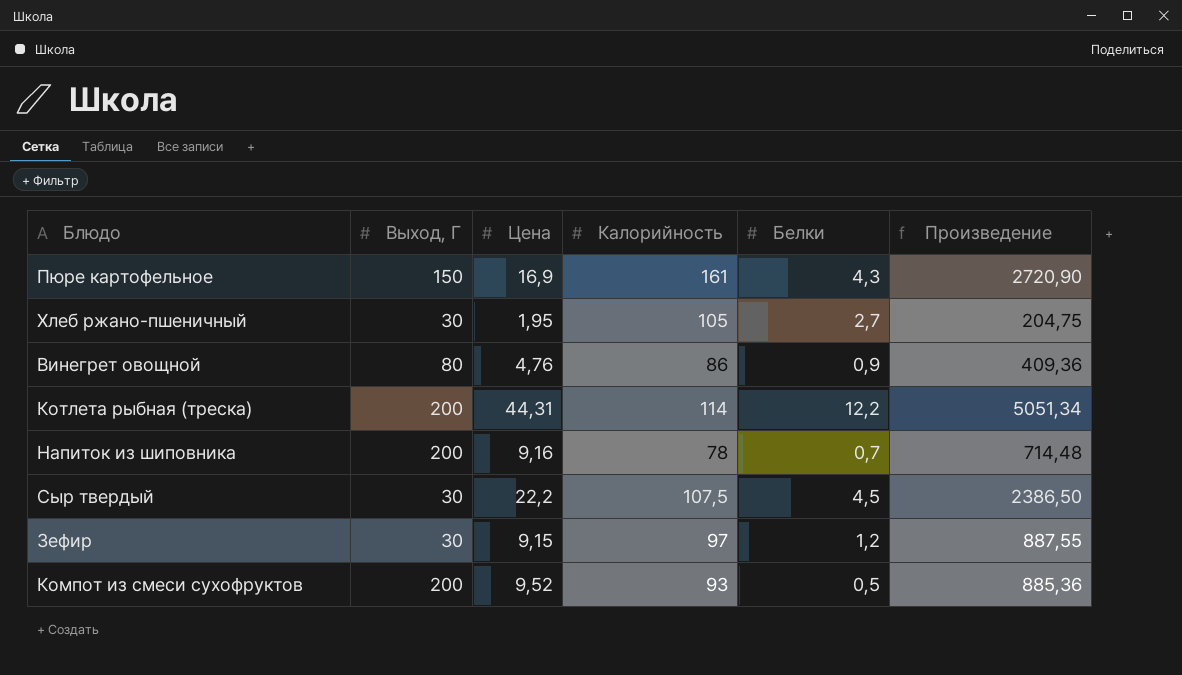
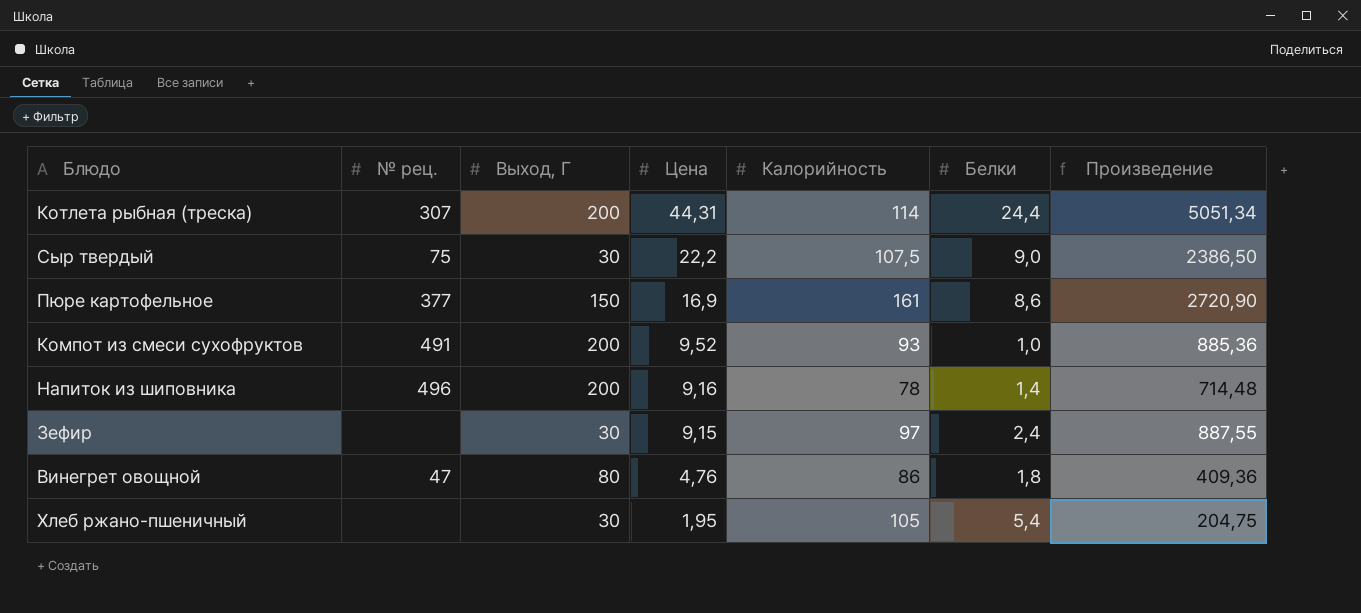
row order: none -> Цена descending
column № рец. | position: none -> 2
Котлета рыбная (треска) | Белки: 12,2 -> 24,4
Сыр твердый | Белки: 4,5 -> 9,0
Пюре картофельное | Белки: 4,3 -> 8,6
Компот из смеси сухофруктов | Белки: 0,5 -> 1,0
Напиток из шиповника | Белки: 0,7 -> 1,4
Зефир | Белки: 1,2 -> 2,4
Винегрет овощной | Белки: 0,9 -> 1,8
Хлеб ржано-пшеничный | Белки: 2,7 -> 5,4

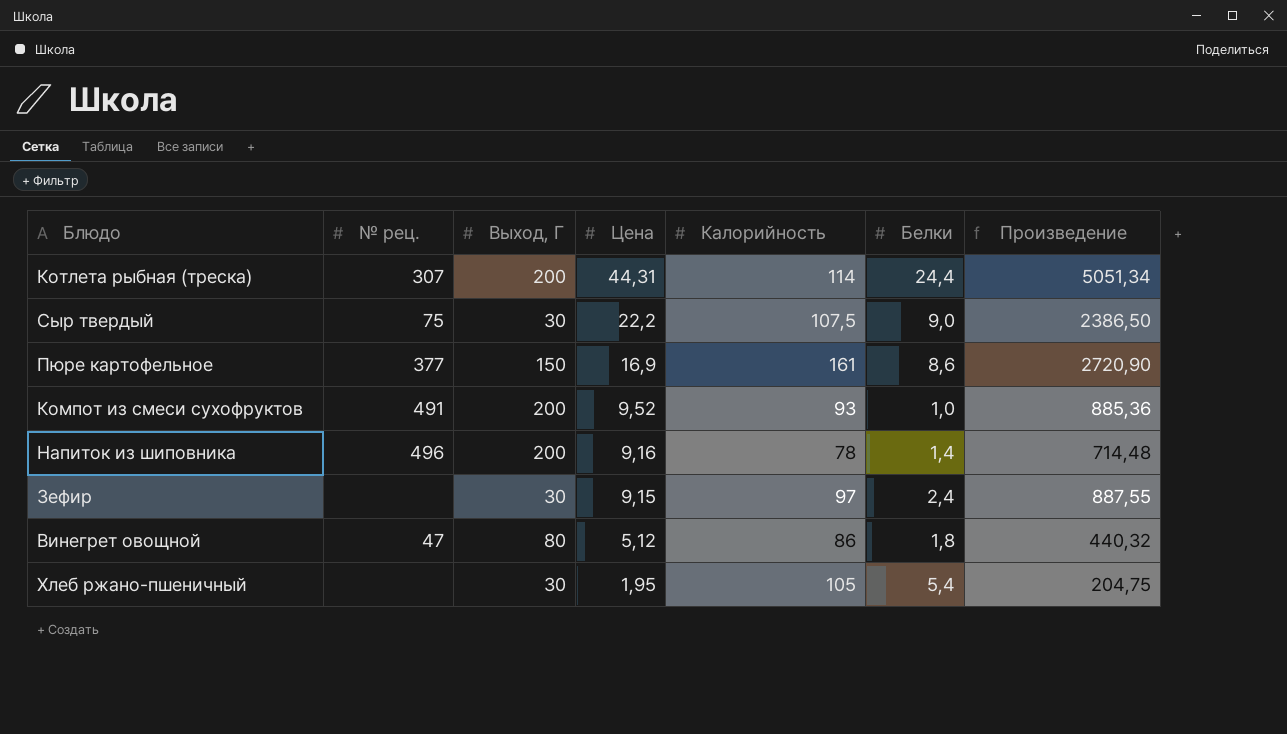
Винегрет овощной | Цена: 4,76 -> 5,12
Винегрет овощной | Произведение: 409,36 -> 440,32

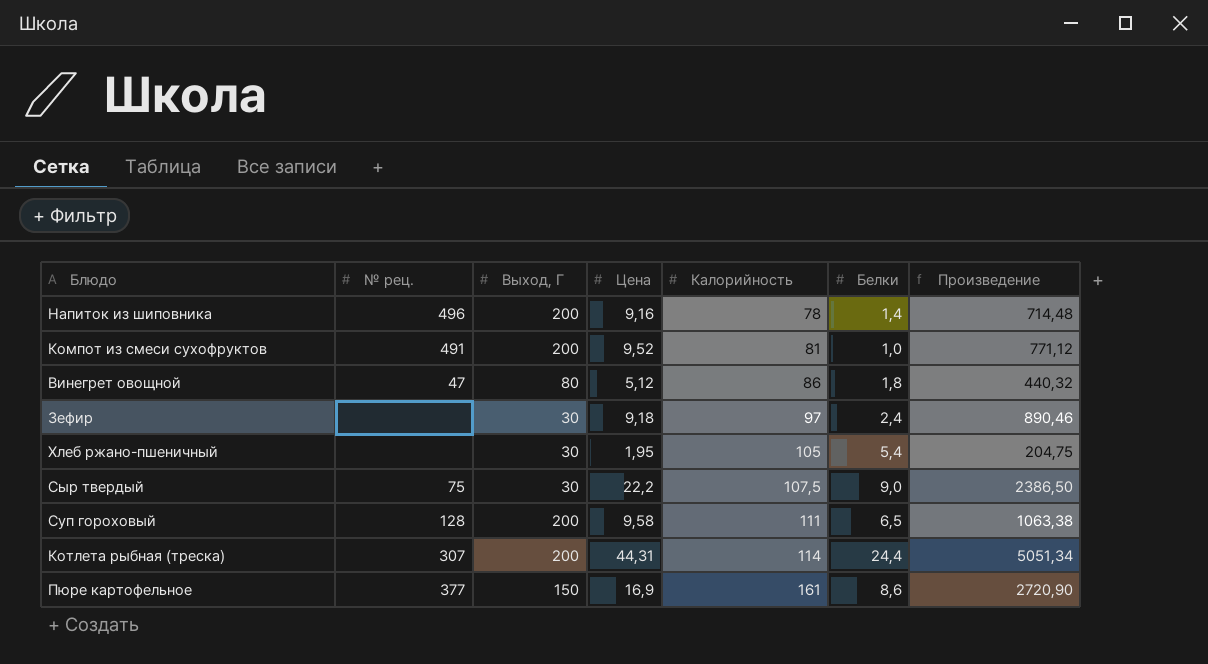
row order: Цена descending -> Калорийность ascending
Компот из смеси сухофруктов | Калорийность: 93 -> 81
Компот из смеси сухофруктов | Произведение: 885,36 -> 771,12
Зефир | Цена: 9,15 -> 9,18
Зефир | Произведение: 887,55 -> 890,46
row Суп гороховый: none -> 128 | 200 | 9,58 | 111 | 6,5 | 1063,38

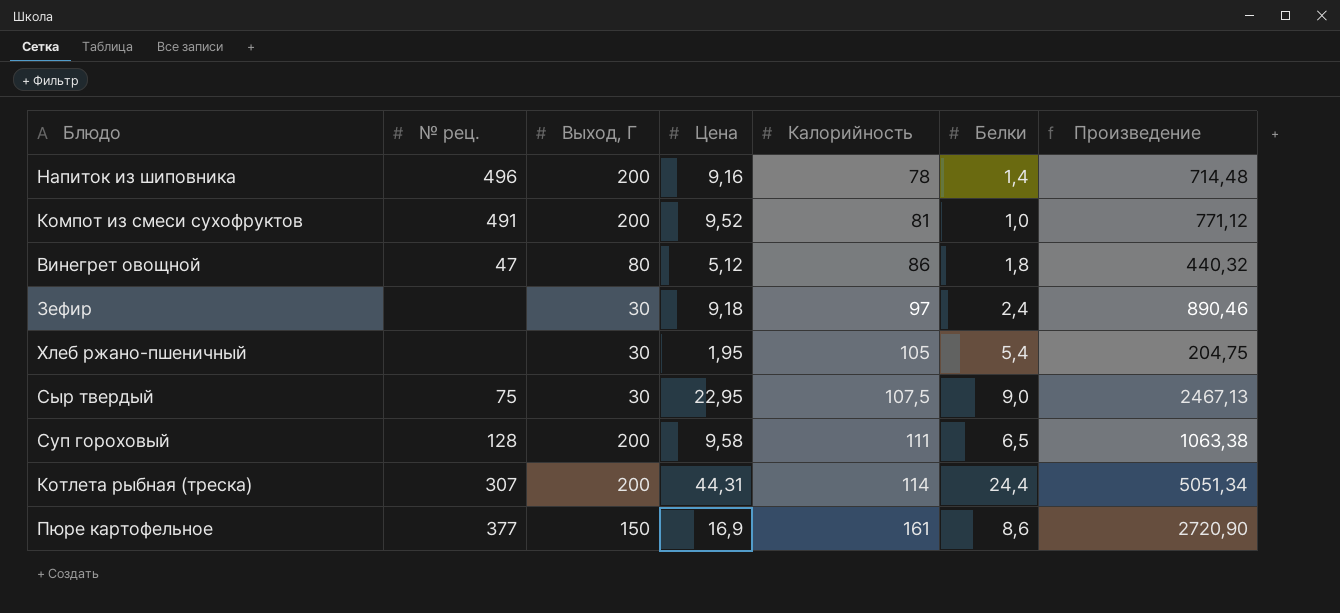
Сыр твердый | Цена: 22,2 -> 22,95
Сыр твердый | Произведение: 2386,50 -> 2467,13

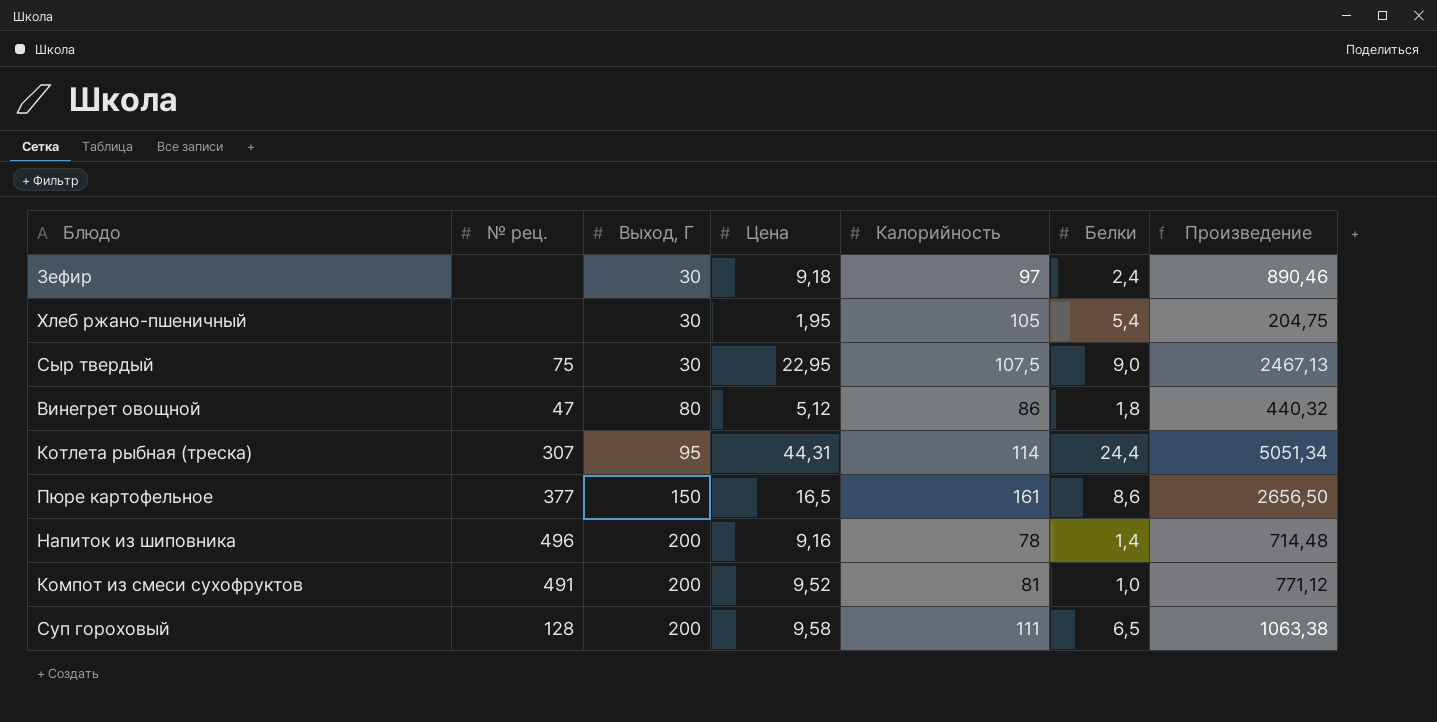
row order: Калорийность ascending -> Выход, Г ascending
Котлета рыбная (треска) | Выход, Г: 200 -> 95
Пюре картофельное | Цена: 16,9 -> 16,5
Пюре картофельное | Произведение: 2720,90 -> 2656,50

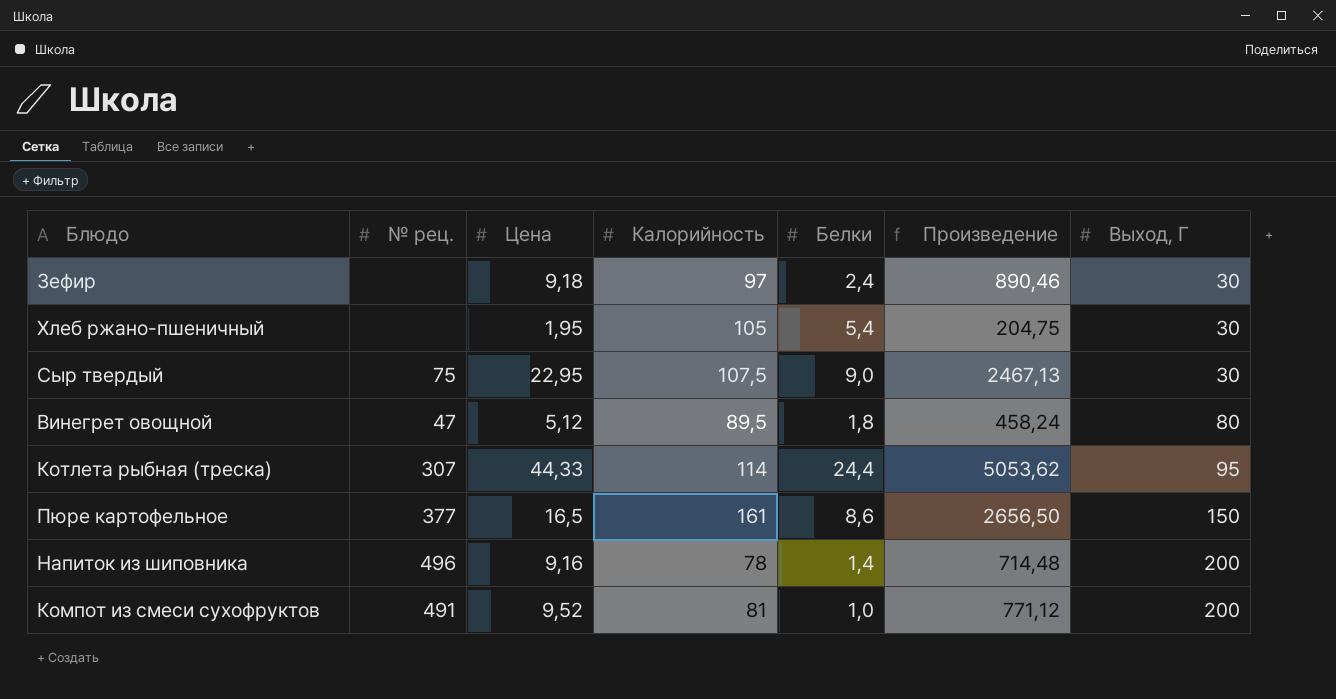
column Выход, Г | position: 3 -> 7
row Суп гороховый: 128 | 200 | 9,58 | 111 | 6,5 | 1063,38 -> none
Винегрет овощной | Калорийность: 86 -> 89,5
Винегрет овощной | Произведение: 440,32 -> 458,24
Котлета рыбная (треска) | Цена: 44,31 -> 44,33
Котлета рыбная (треска) | Произведение: 5051,34 -> 5053,62

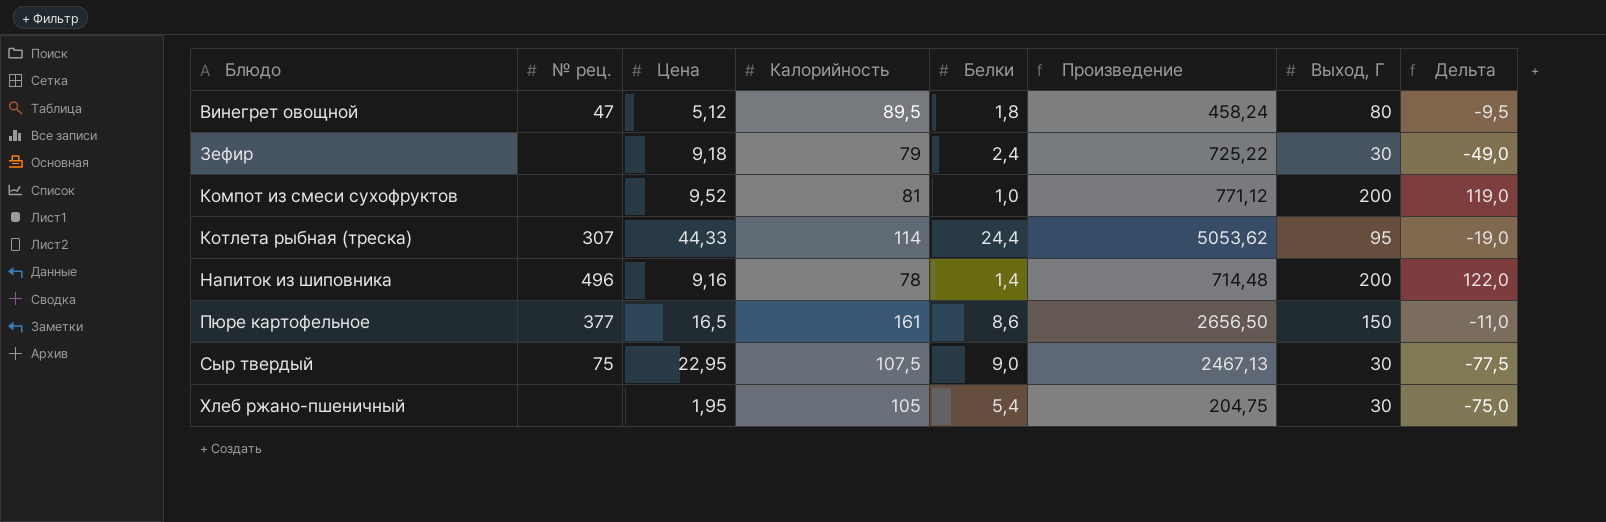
row order: Выход, Г ascending -> Блюдо ascending
column Дельта | formula: none -> [Выход, Г] - [Калорийность]
Зефир | Калорийность: 97 -> 79
Зефир | Произведение: 890,46 -> 725,22
Компот из смеси сухофруктов | № рец.: 491 -> none

